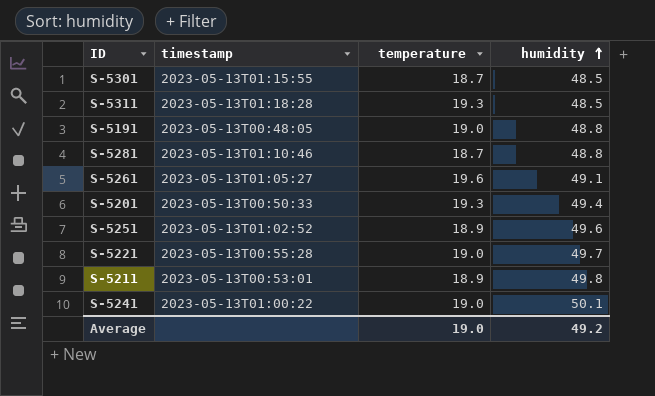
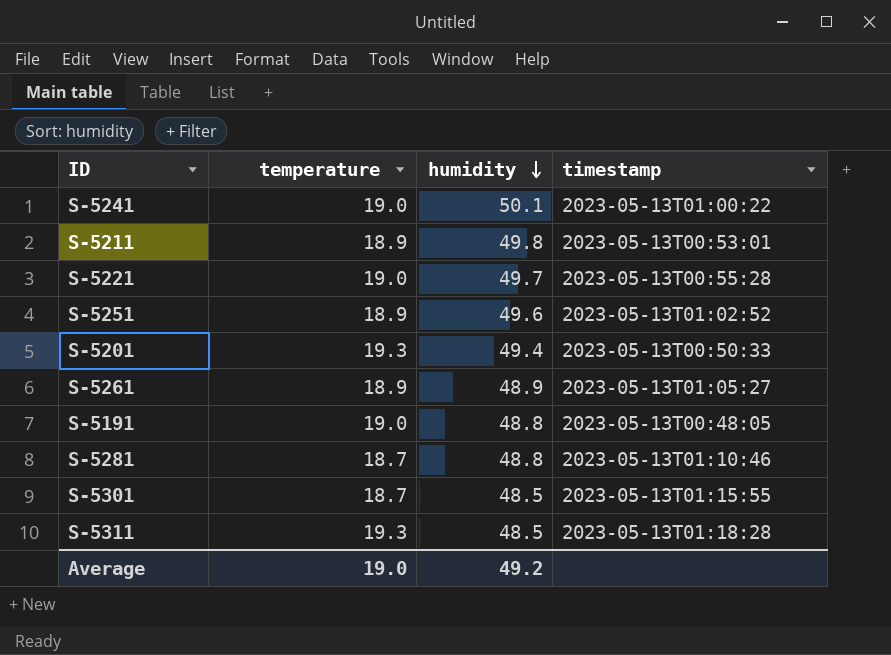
row order: humidity ascending -> humidity descending
column timestamp | position: 2 -> 4
S-5261 | temperature: 19.6 -> 18.9
S-5261 | humidity: 49.1 -> 48.9

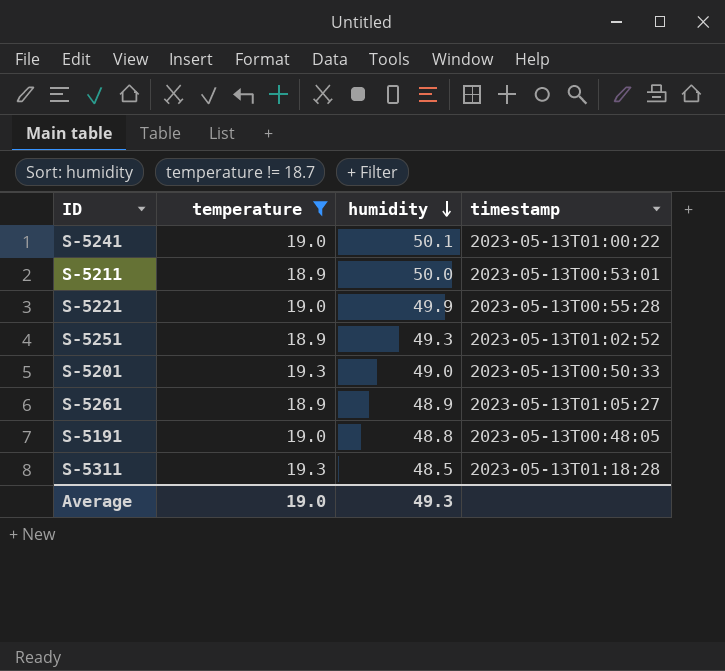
filter: none -> temperature != 18.7
S-5211 | humidity: 49.8 -> 50.0
S-5221 | humidity: 49.7 -> 49.9
S-5251 | humidity: 49.6 -> 49.3
S-5201 | humidity: 49.4 -> 49.0
Average | humidity: 49.2 -> 49.3

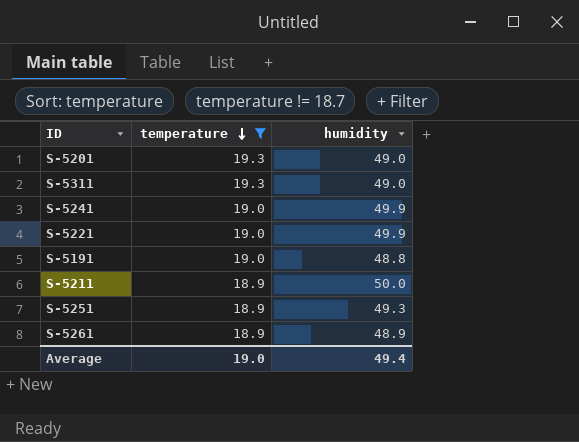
row order: humidity descending -> temperature descending
column timestamp | position: 4 -> none
S-5311 | humidity: 48.5 -> 49.0
S-5241 | humidity: 50.1 -> 49.9
Average | humidity: 49.3 -> 49.4

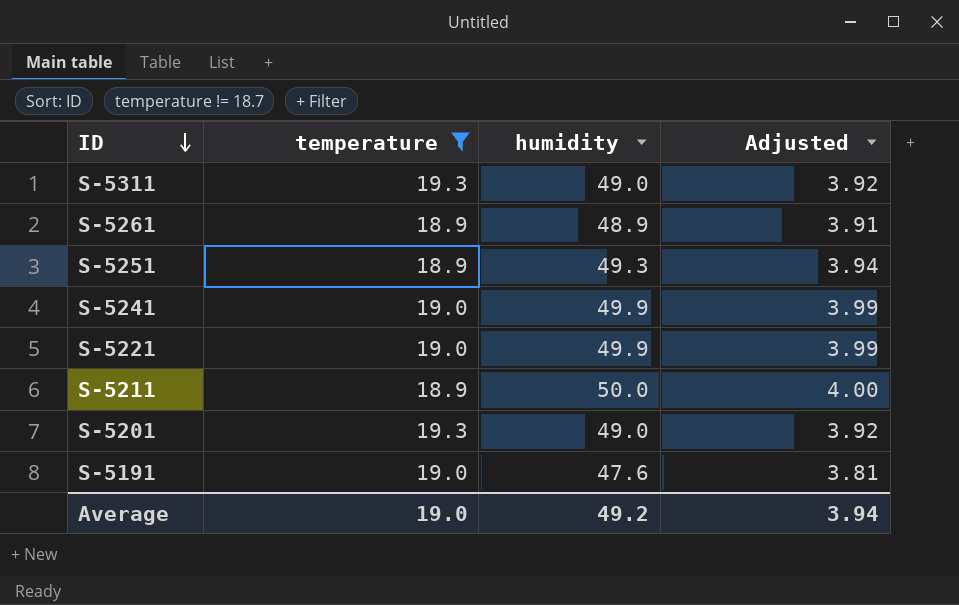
row order: temperature descending -> ID descending
column Adjusted | formula: none -> [humidity] * 0.08
S-5191 | humidity: 48.8 -> 47.6
Average | humidity: 49.4 -> 49.2

